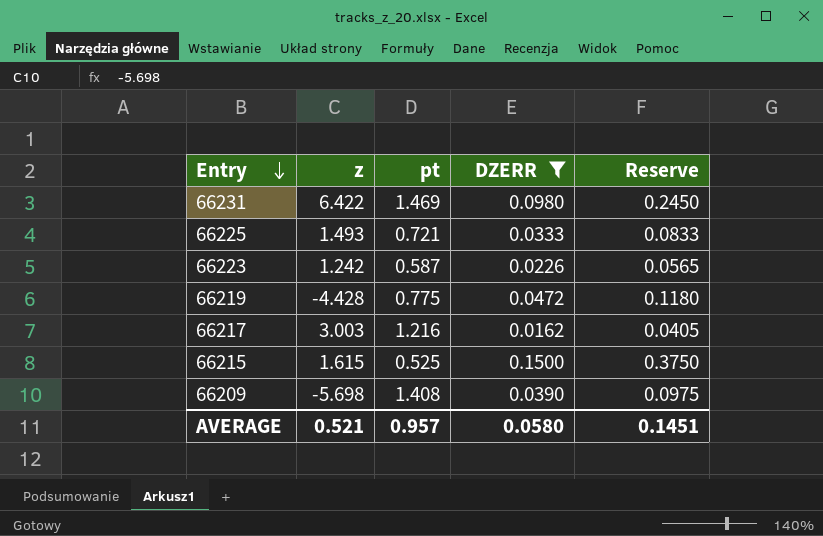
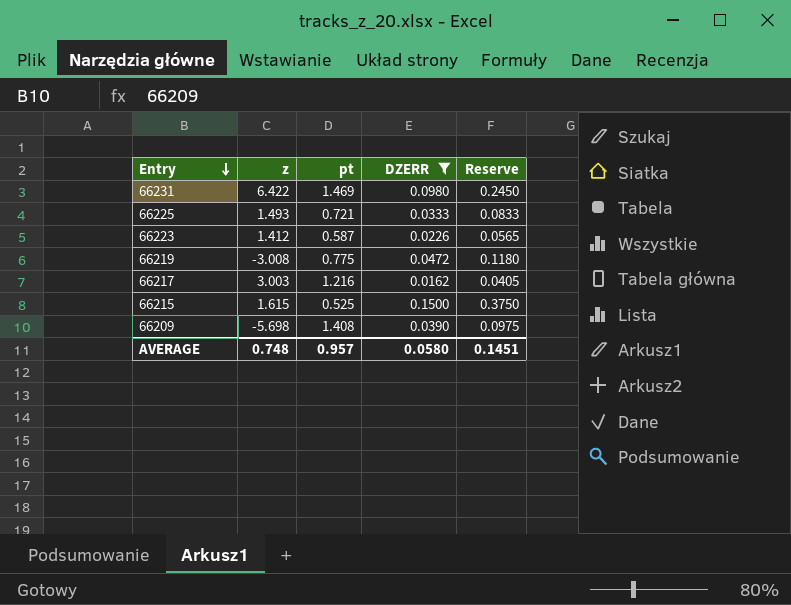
66223 | z: 1.242 -> 1.412
66219 | z: -4.428 -> -3.008
AVERAGE | z: 0.521 -> 0.748

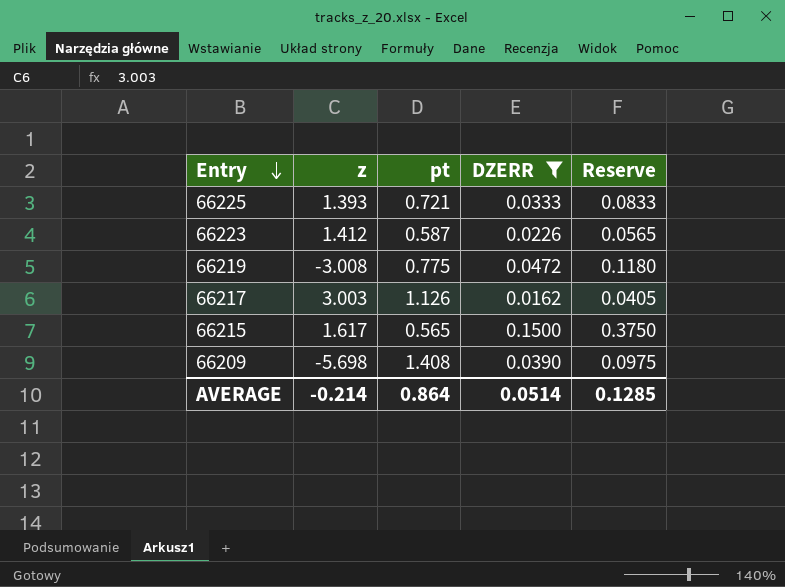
row 66231: 6.422 | 1.469 | 0.0980 | 0.2450 -> none
66225 | z: 1.493 -> 1.393
66217 | pt: 1.216 -> 1.126
66215 | z: 1.615 -> 1.617
66215 | pt: 0.525 -> 0.565
AVERAGE | z: 0.748 -> -0.214
AVERAGE | pt: 0.957 -> 0.864
AVERAGE | DZERR: 0.0580 -> 0.0514
AVERAGE | Reserve: 0.1451 -> 0.1285

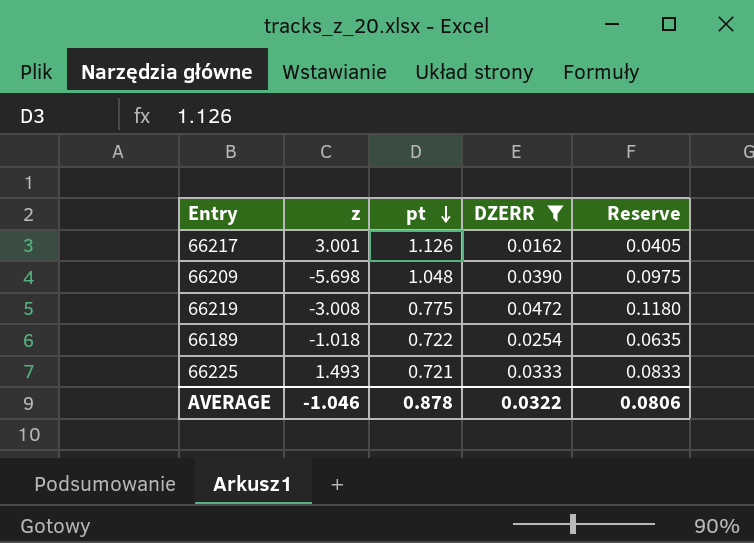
row order: Entry descending -> pt descending
row 66223: 1.412 | 0.587 | 0.0226 | 0.0565 -> none
row 66215: 1.617 | 0.565 | 0.1500 | 0.3750 -> none
66217 | z: 3.003 -> 3.001
66209 | pt: 1.408 -> 1.048
row 66189: none -> -1.018 | 0.722 | 0.0254 | 0.0635
66225 | z: 1.393 -> 1.493
AVERAGE | z: -0.214 -> -1.046
AVERAGE | pt: 0.864 -> 0.878
AVERAGE | DZERR: 0.0514 -> 0.0322
AVERAGE | Reserve: 0.1285 -> 0.0806

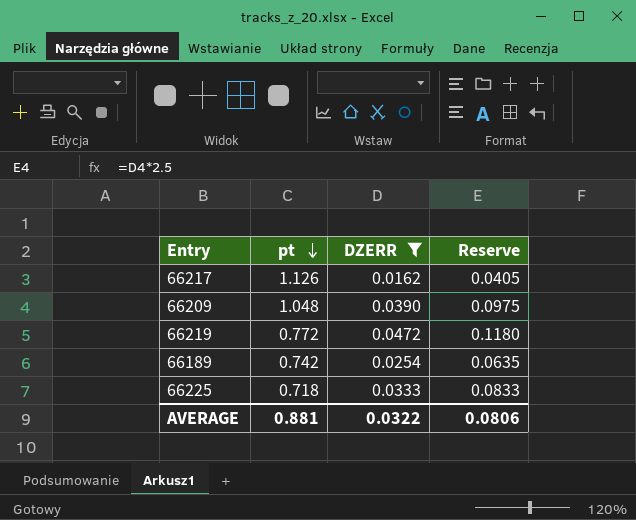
column z | position: 2 -> none
66219 | pt: 0.775 -> 0.772
66189 | pt: 0.722 -> 0.742
66225 | pt: 0.721 -> 0.718
AVERAGE | pt: 0.878 -> 0.881

